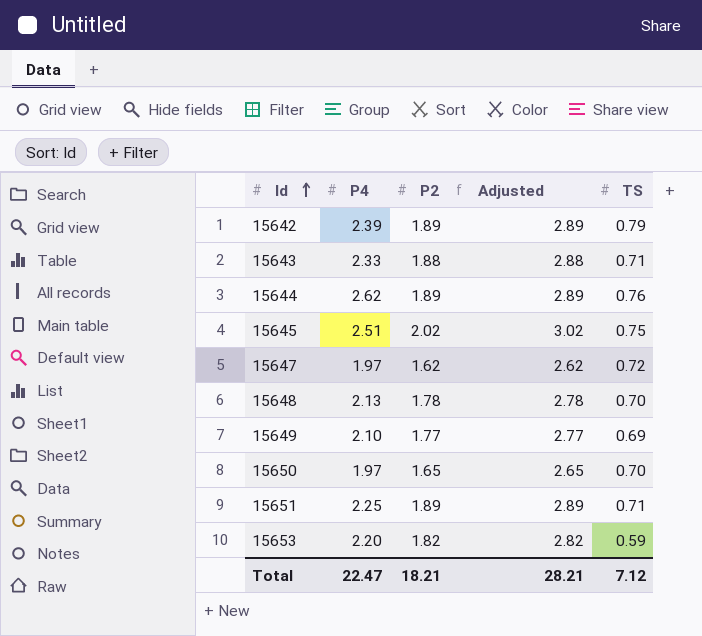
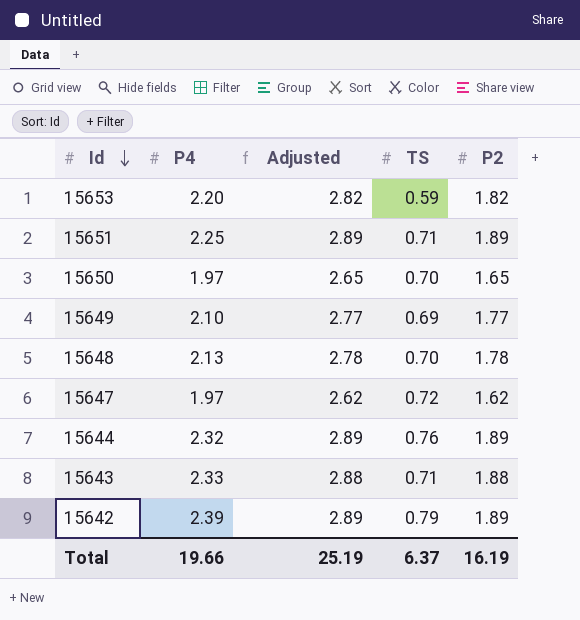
row order: Id ascending -> Id descending
column P2 | position: 3 -> 5
row 15645: 2.51 | 2.02 | 3.02 | 0.75 -> none
15644 | P4: 2.62 -> 2.32
Total | P4: 22.47 -> 19.66
Total | Adjusted: 28.21 -> 25.19
Total | TS: 7.12 -> 6.37
Total | P2: 18.21 -> 16.19

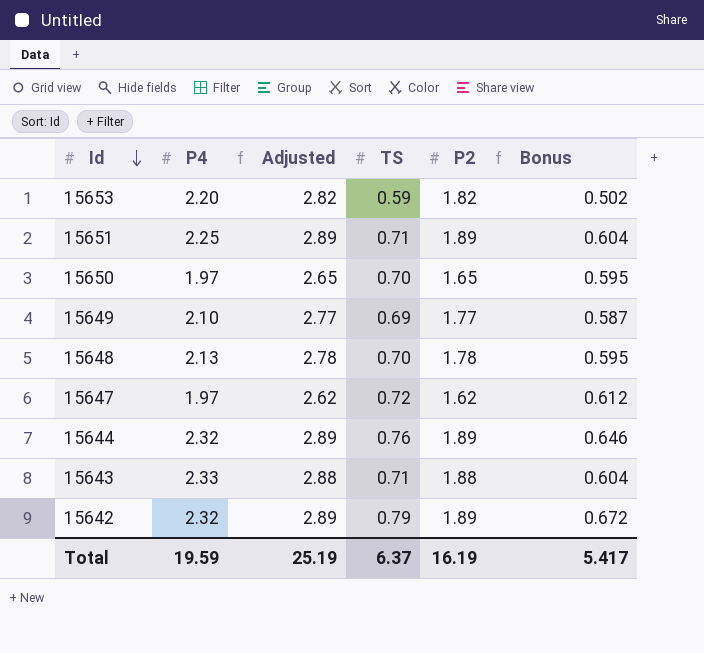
column Bonus | formula: none -> [TS] * 0.85
15642 | P4: 2.39 -> 2.32
Total | P4: 19.66 -> 19.59

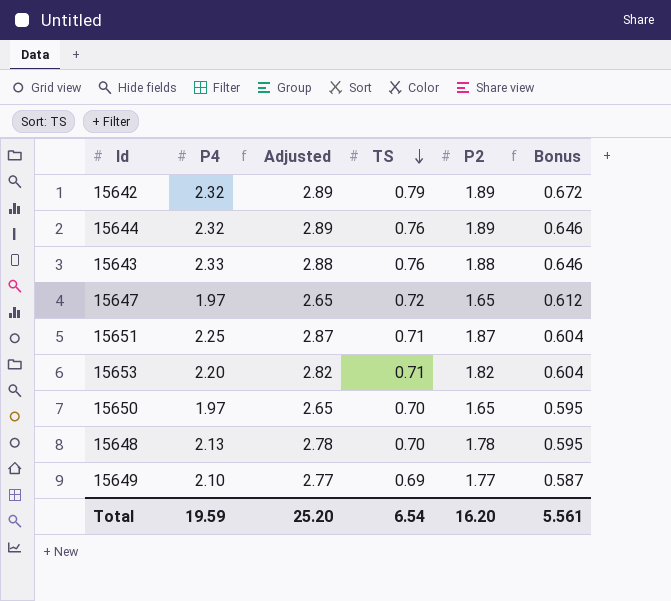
row order: Id descending -> TS descending
15643 | TS: 0.71 -> 0.76
15643 | Bonus: 0.604 -> 0.646
15647 | Adjusted: 2.62 -> 2.65
15647 | P2: 1.62 -> 1.65
15651 | Adjusted: 2.89 -> 2.87
15651 | P2: 1.89 -> 1.87
15653 | TS: 0.59 -> 0.71
15653 | Bonus: 0.502 -> 0.604
Total | Adjusted: 25.19 -> 25.20
Total | TS: 6.37 -> 6.54
Total | P2: 16.19 -> 16.20
Total | Bonus: 5.417 -> 5.561

